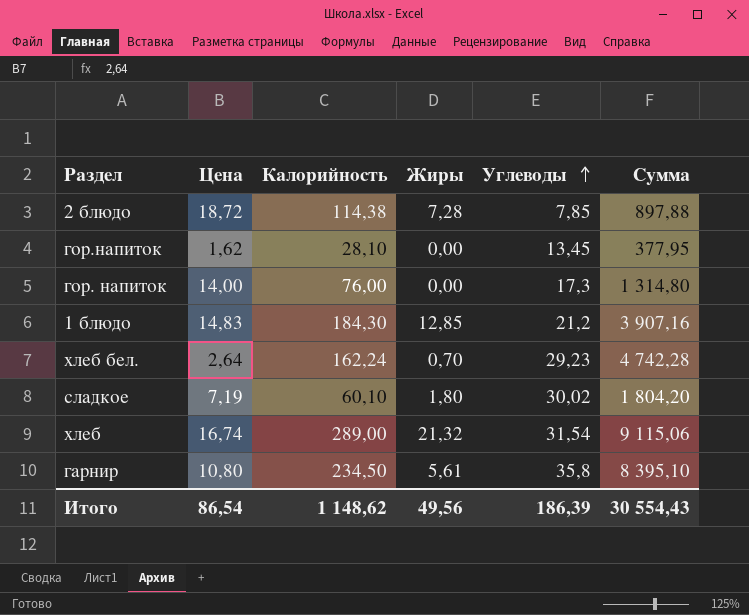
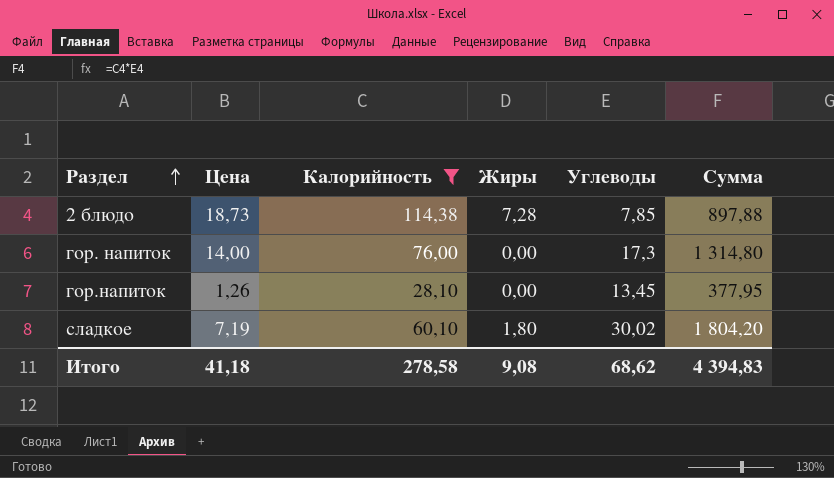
filter: none -> Калорийность <= 114,38
row order: Углеводы ascending -> Раздел ascending
2 блюдо | Цена: 18,72 -> 18,73
гор.напиток | Цена: 1,62 -> 1,26
Итого | Цена: 86,54 -> 41,18
Итого | Калорийность: 1 148,62 -> 278,58
Итого | Жиры: 49,56 -> 9,08
Итого | Углеводы: 186,39 -> 68,62
Итого | Сумма: 30 554,43 -> 4 394,83

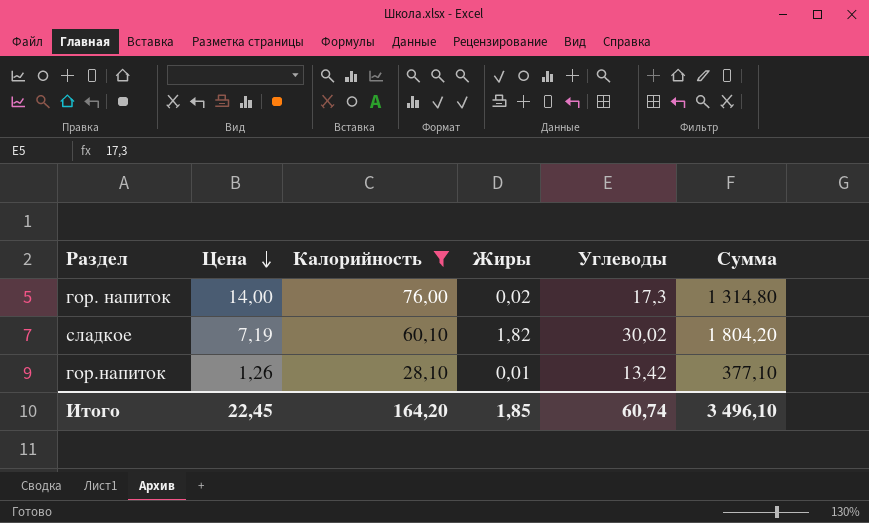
row order: Раздел ascending -> Цена descending
row 2 блюдо: 18,73 | 114,38 | 7,28 | 7,85 | 897,88 -> none
гор. напиток | Жиры: 0,00 -> 0,02
сладкое | Жиры: 1,80 -> 1,82
гор.напиток | Жиры: 0,00 -> 0,01
гор.напиток | Углеводы: 13,45 -> 13,42
гор.напиток | Сумма: 377,95 -> 377,10
Итого | Цена: 41,18 -> 22,45
Итого | Калорийность: 278,58 -> 164,20
Итого | Жиры: 9,08 -> 1,85
Итого | Углеводы: 68,62 -> 60,74
Итого | Сумма: 4 394,83 -> 3 496,10

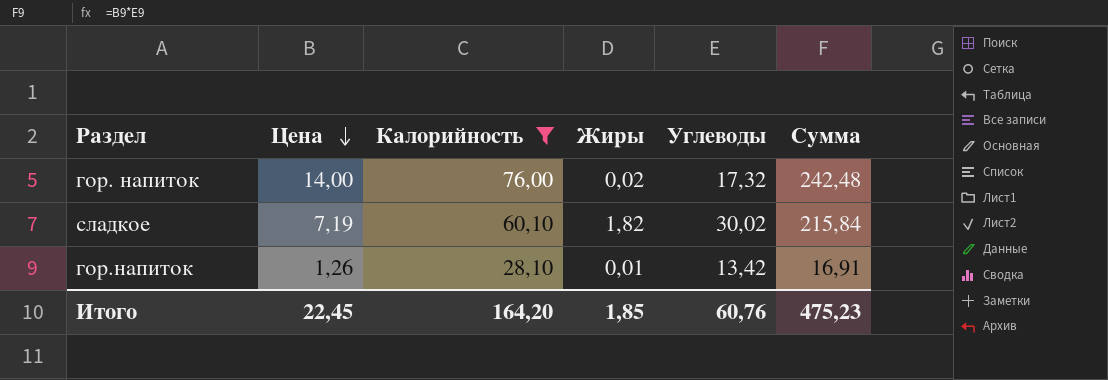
column Сумма | formula: [Калорийность] * [Углеводы] -> [Цена] * [Углеводы]
гор. напиток | Углеводы: 17,3 -> 17,32
Итого | Углеводы: 60,74 -> 60,76
Итого | Сумма: 3 496,10 -> 475,23

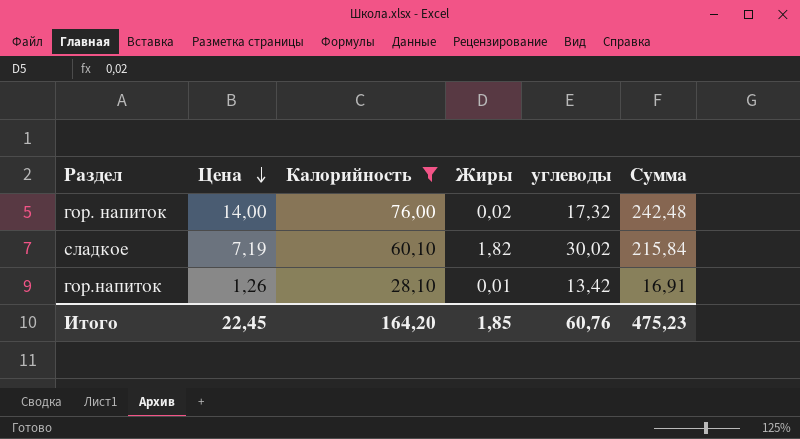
column name: Углеводы -> углеводы

